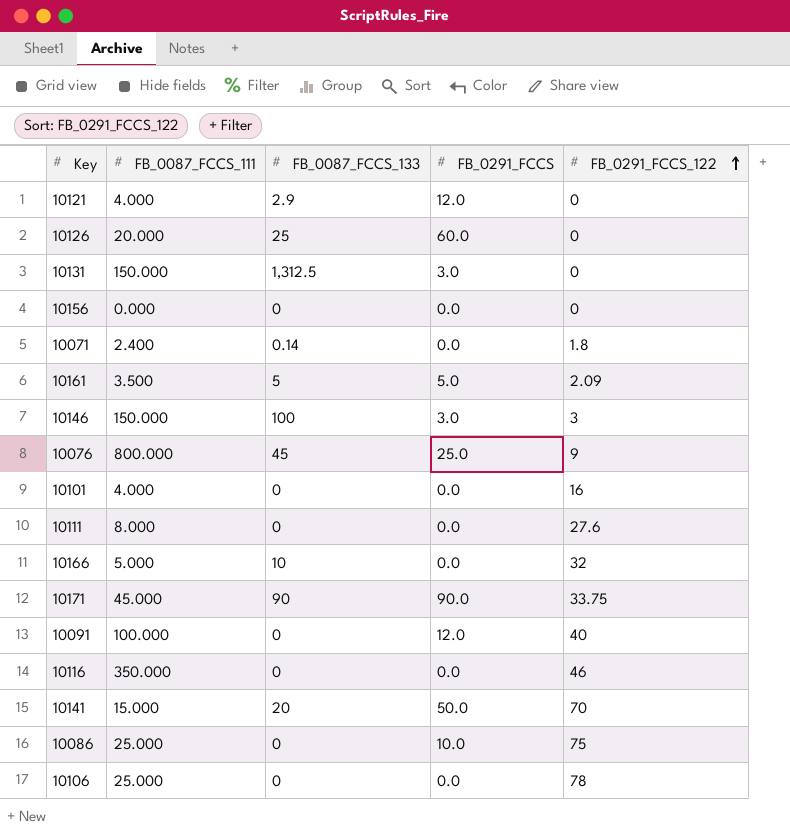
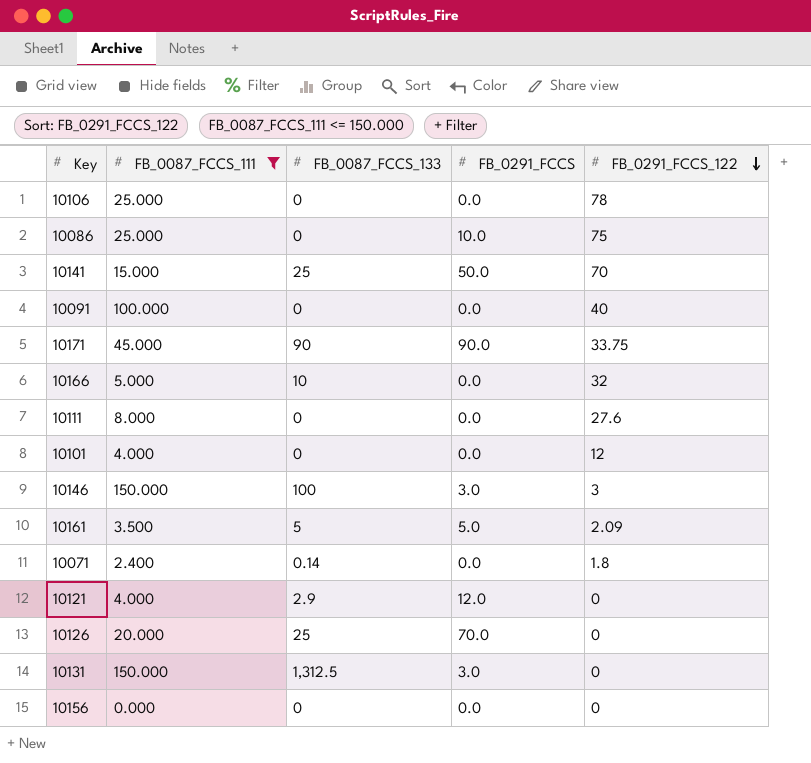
filter: none -> FB_0087_FCCS_111 <= 150.000
row order: FB_0291_FCCS_122 ascending -> FB_0291_FCCS_122 descending
10141 | FB_0087_FCCS_133: 20 -> 25
10091 | FB_0291_FCCS: 12.0 -> 0.0
10101 | FB_0291_FCCS_122: 16 -> 12
10126 | FB_0291_FCCS: 60.0 -> 70.0

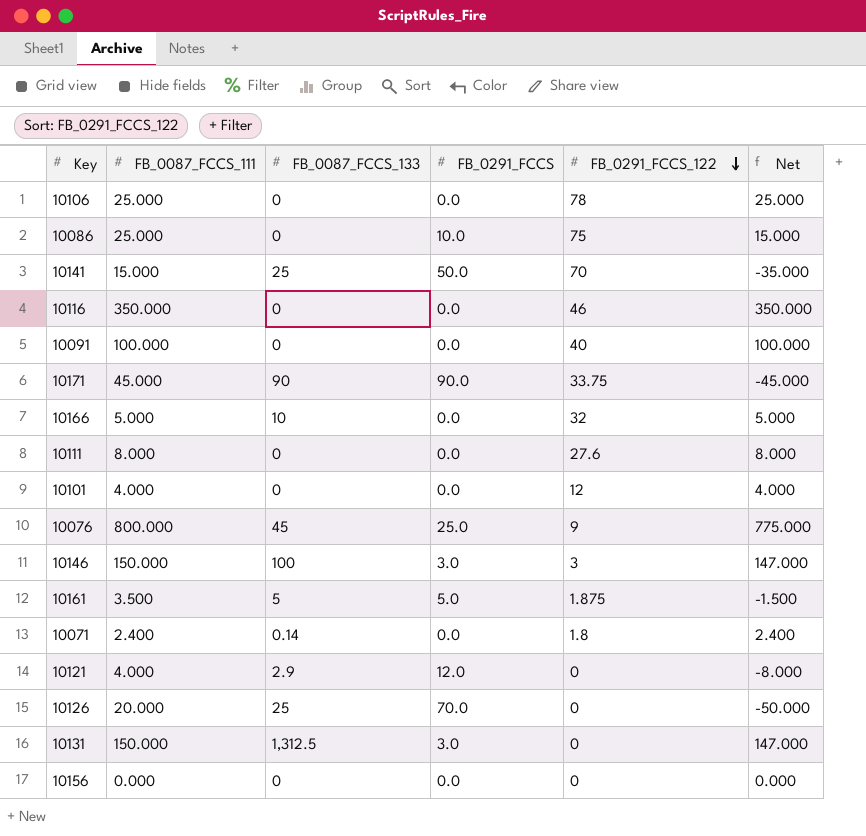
filter: FB_0087_FCCS_111 <= 150.000 -> none
column Net | formula: none -> [FB_0087_FCCS_111] - [FB_0291_FCCS]
10161 | FB_0291_FCCS_122: 2.09 -> 1.875

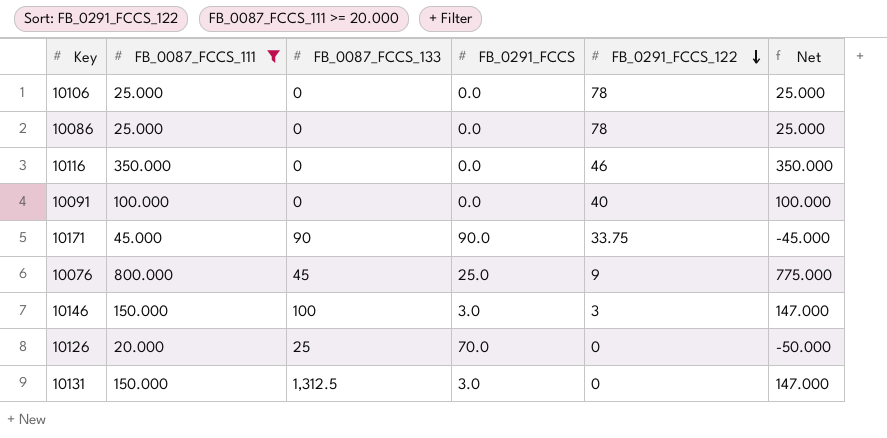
filter: none -> FB_0087_FCCS_111 >= 20.000
10086 | FB_0291_FCCS: 10.0 -> 0.0
10086 | FB_0291_FCCS_122: 75 -> 78
10086 | Net: 15.000 -> 25.000

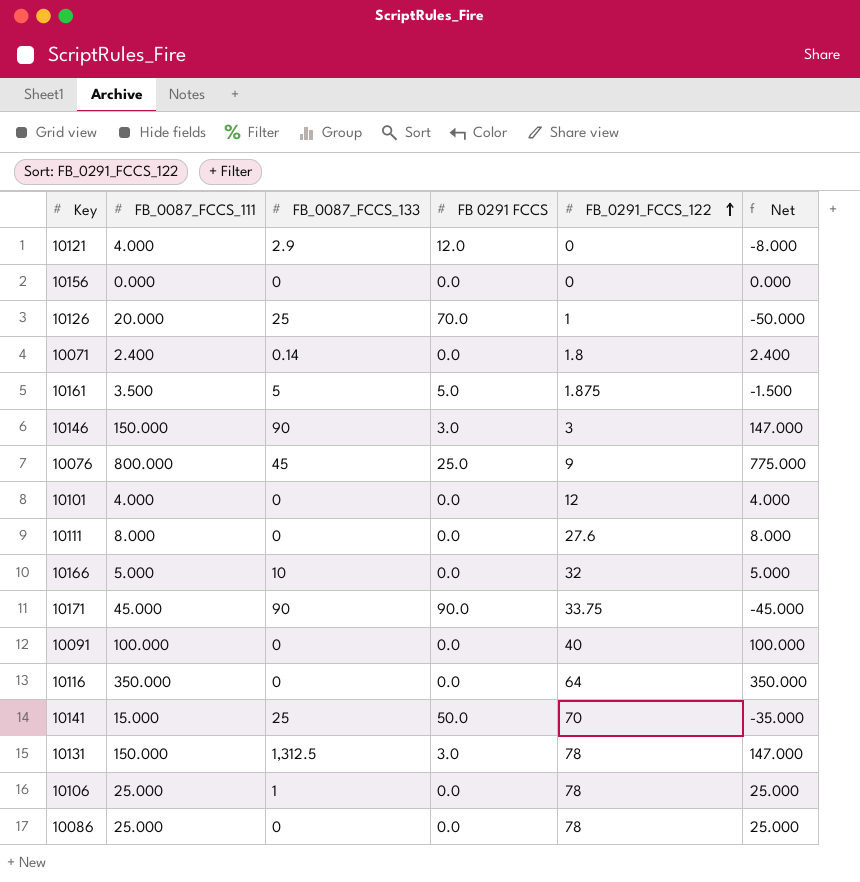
filter: FB_0087_FCCS_111 >= 20.000 -> none
row order: FB_0291_FCCS_122 descending -> FB_0291_FCCS_122 ascending
column name: FB_0291_FCCS -> FB 0291 FCCS
10126 | FB_0291_FCCS_122: 0 -> 1
10146 | FB_0087_FCCS_133: 100 -> 90
10116 | FB_0291_FCCS_122: 46 -> 64
10131 | FB_0291_FCCS_122: 0 -> 78
10106 | FB_0087_FCCS_133: 0 -> 1

